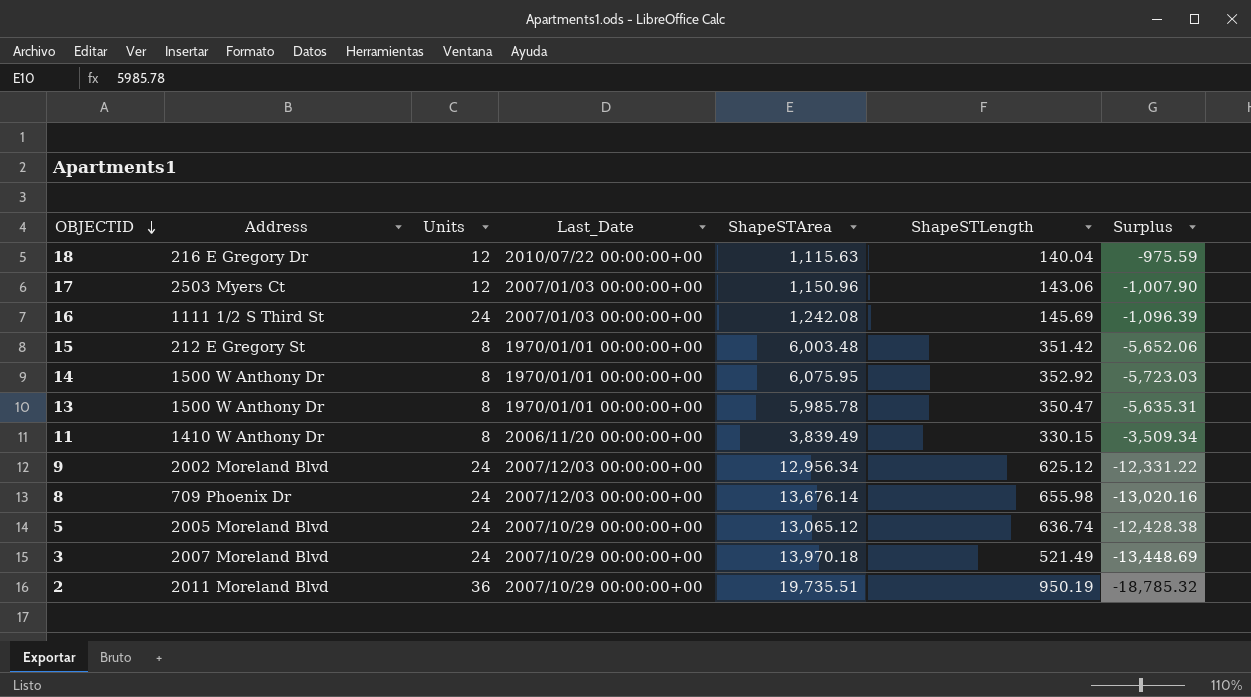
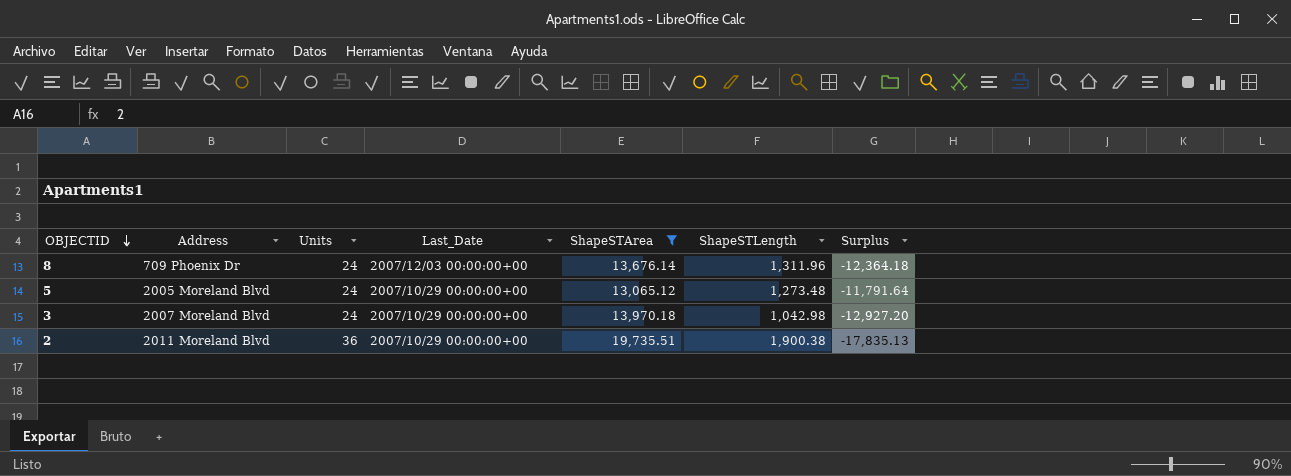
filter: none -> ShapeSTArea >= 13,065.12
8 | ShapeSTLength: 655.98 -> 1,311.96
8 | Surplus: -13,020.16 -> -12,364.18
5 | ShapeSTLength: 636.74 -> 1,273.48
5 | Surplus: -12,428.38 -> -11,791.64
3 | ShapeSTLength: 521.49 -> 1,042.98
3 | Surplus: -13,448.69 -> -12,927.20
2 | ShapeSTLength: 950.19 -> 1,900.38
2 | Surplus: -18,785.32 -> -17,835.13

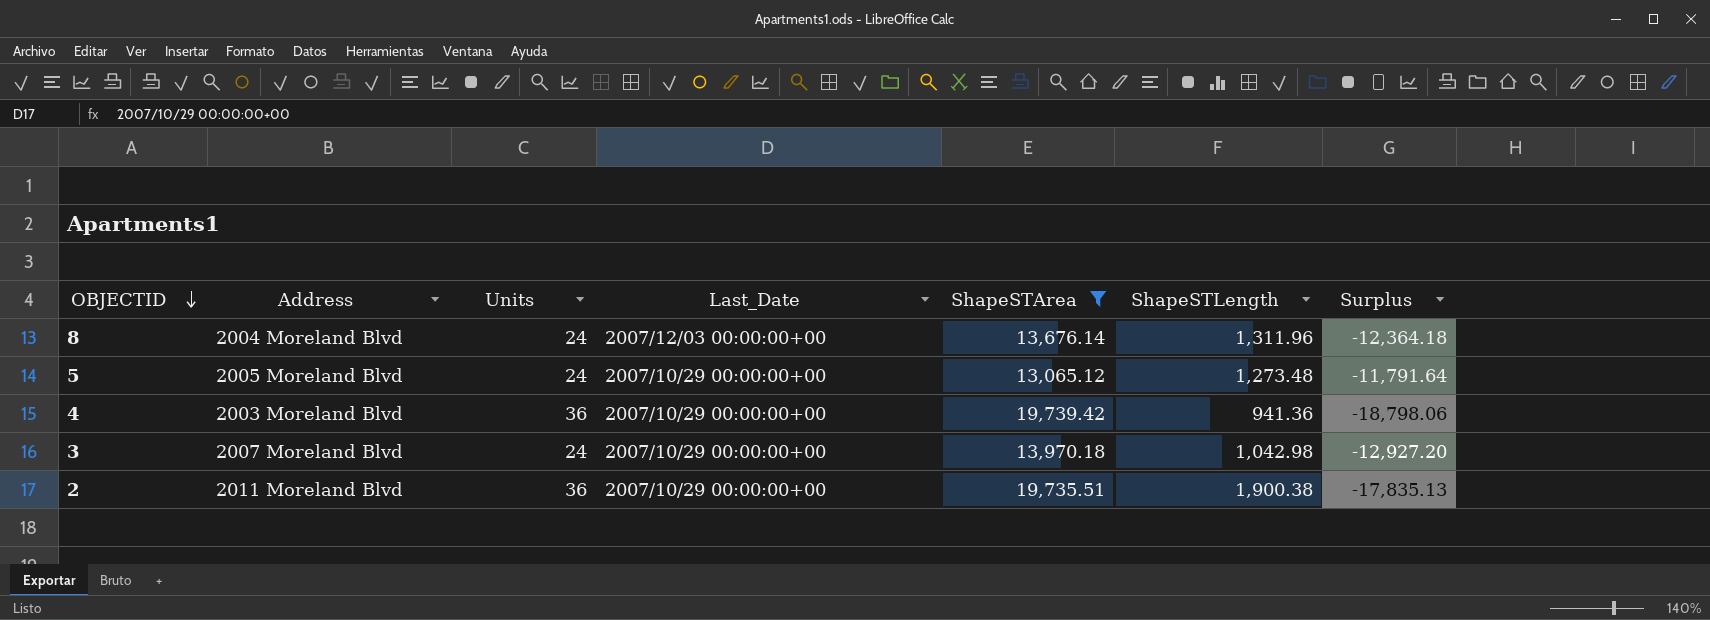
8 | Address: 709 Phoenix Dr -> 2004 Moreland Blvd
row 4: none -> 2003 Moreland Blvd | 36 | 2007/10/29 00:00:00+00 | 19,739.42 | 941.36 | -18,798.06

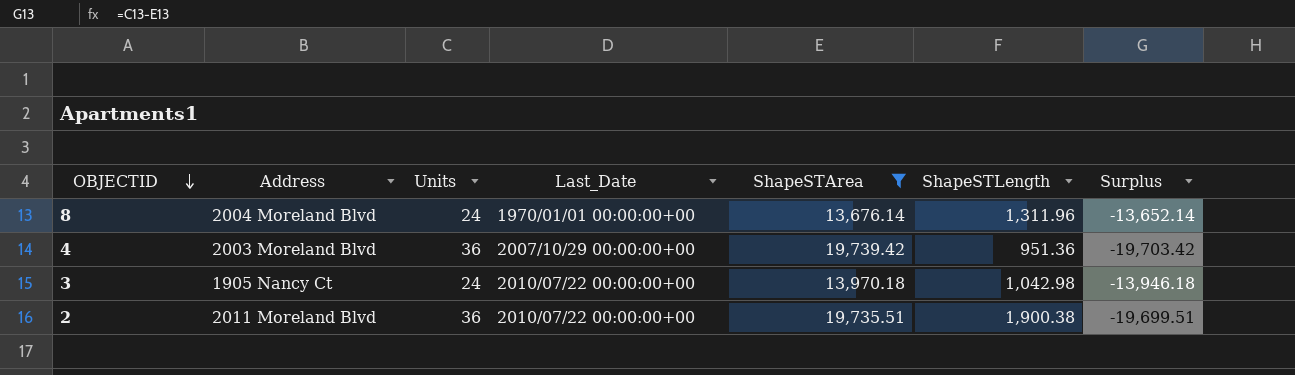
column Surplus | formula: [ShapeSTLength] - [ShapeSTArea] -> [Units] - [ShapeSTArea]
row 5: 2005 Moreland Blvd | 24 | 2007/10/29 00:00:00+00 | 13,065.12 | 1,273.48 | -11,791.64 -> none
8 | Last_Date: 2007/12/03 00:00:00+00 -> 1970/01/01 00:00:00+00
4 | ShapeSTLength: 941.36 -> 951.36
3 | Address: 2007 Moreland Blvd -> 1905 Nancy Ct
3 | Last_Date: 2007/10/29 00:00:00+00 -> 2010/07/22 00:00:00+00
2 | Last_Date: 2007/10/29 00:00:00+00 -> 2010/07/22 00:00:00+00

